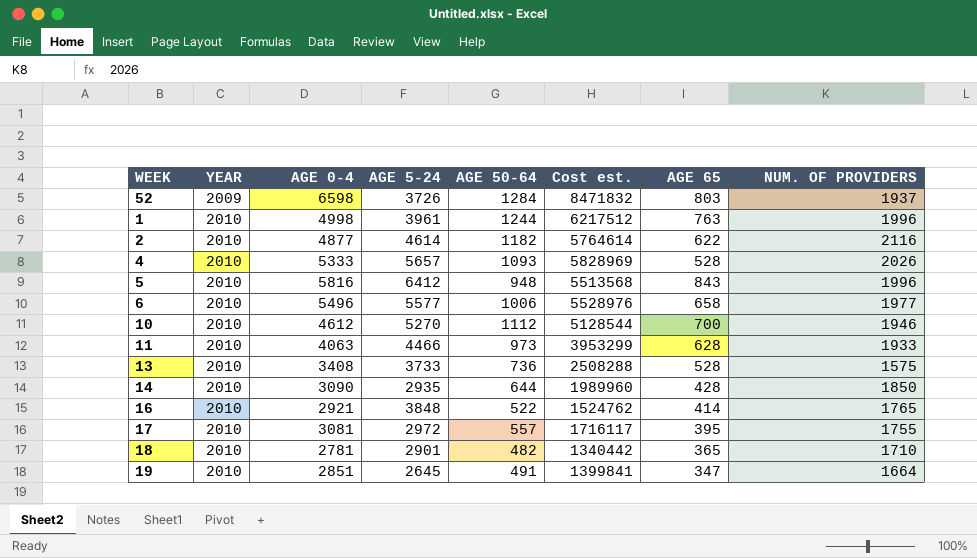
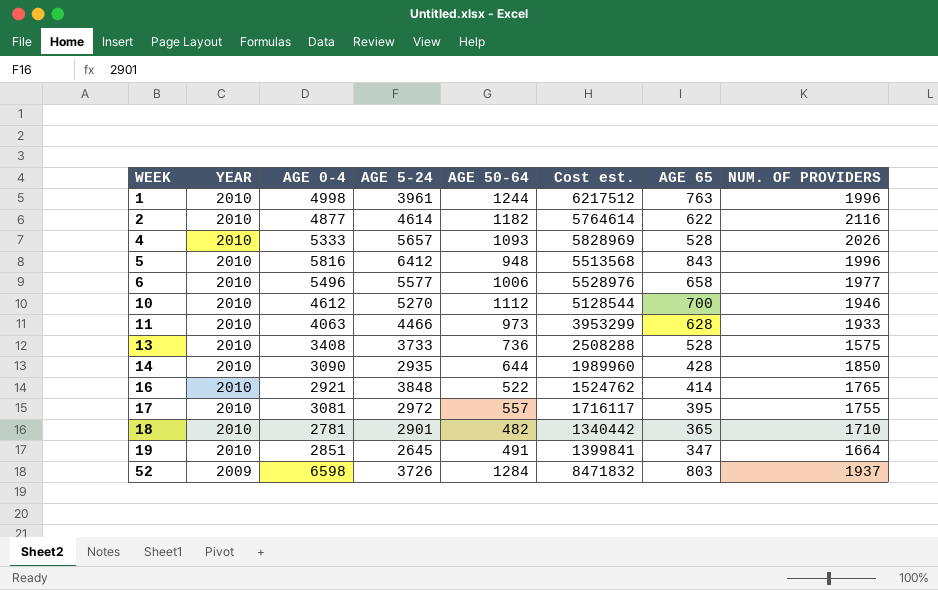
row order: YEAR ascending -> WEEK ascending

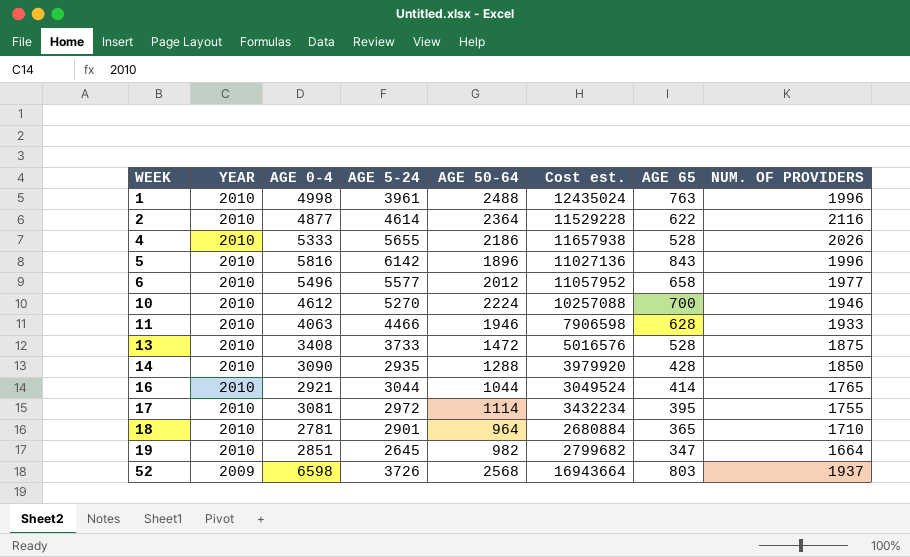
1 | AGE 50-64: 1244 -> 2488
1 | Cost est.: 6217512 -> 12435024
2 | AGE 50-64: 1182 -> 2364
2 | Cost est.: 5764614 -> 11529228
4 | AGE 5-24: 5657 -> 5655
4 | AGE 50-64: 1093 -> 2186
4 | Cost est.: 5828969 -> 11657938
5 | AGE 5-24: 6412 -> 6142
5 | AGE 50-64: 948 -> 1896
5 | Cost est.: 5513568 -> 11027136
6 | AGE 50-64: 1006 -> 2012
6 | Cost est.: 5528976 -> 11057952
10 | AGE 50-64: 1112 -> 2224
10 | Cost est.: 5128544 -> 10257088
11 | AGE 50-64: 973 -> 1946
11 | Cost est.: 3953299 -> 7906598
13 | AGE 50-64: 736 -> 1472
13 | Cost est.: 2508288 -> 5016576
13 | NUM. OF PROVIDERS: 1575 -> 1875
14 | AGE 50-64: 644 -> 1288
14 | Cost est.: 1989960 -> 3979920
16 | AGE 5-24: 3848 -> 3044
16 | AGE 50-64: 522 -> 1044
16 | Cost est.: 1524762 -> 3049524
17 | AGE 50-64: 557 -> 1114
17 | Cost est.: 1716117 -> 3432234
18 | AGE 50-64: 482 -> 964
18 | Cost est.: 1340442 -> 2680884
19 | AGE 50-64: 491 -> 982
19 | Cost est.: 1399841 -> 2799682
52 | AGE 50-64: 1284 -> 2568
52 | Cost est.: 8471832 -> 16943664

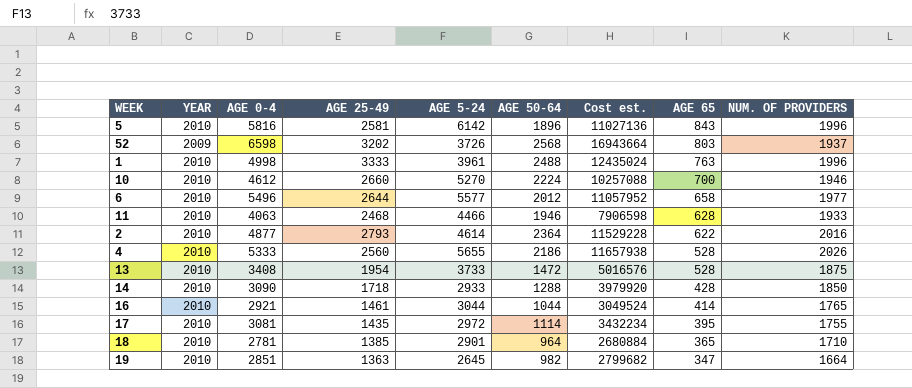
row order: WEEK ascending -> AGE 65 descending
column AGE 25-49 | position: none -> 4
2 | NUM. OF PROVIDERS: 2116 -> 2016
14 | AGE 5-24: 2935 -> 2933

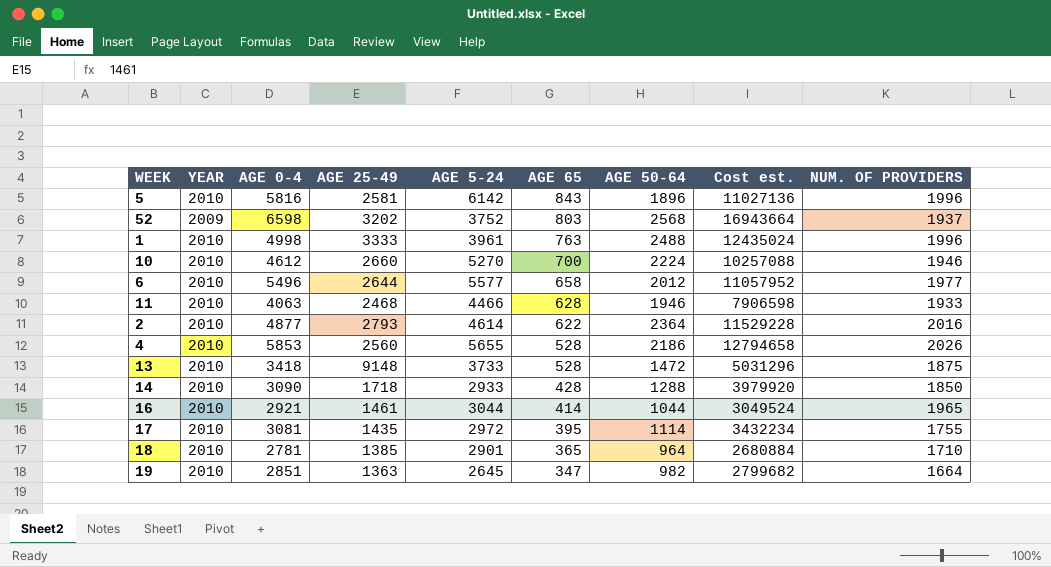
column AGE 65 | position: 8 -> 6
52 | AGE 5-24: 3726 -> 3752
4 | AGE 0-4: 5333 -> 5853
4 | Cost est.: 11657938 -> 12794658
13 | AGE 0-4: 3408 -> 3418
13 | AGE 25-49: 1954 -> 9148
13 | Cost est.: 5016576 -> 5031296
16 | NUM. OF PROVIDERS: 1765 -> 1965

